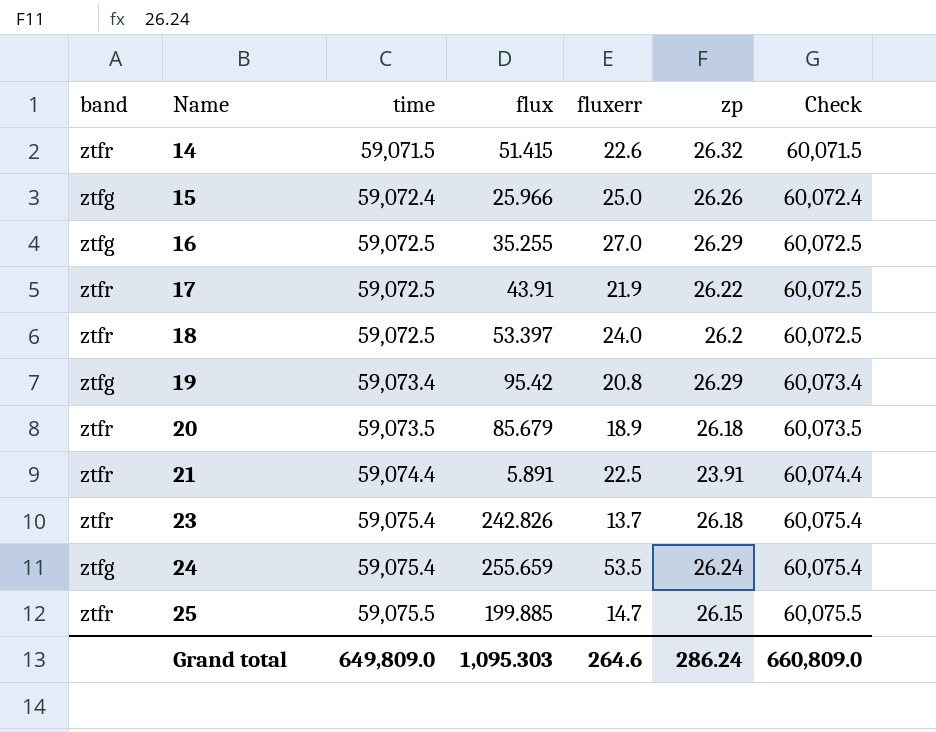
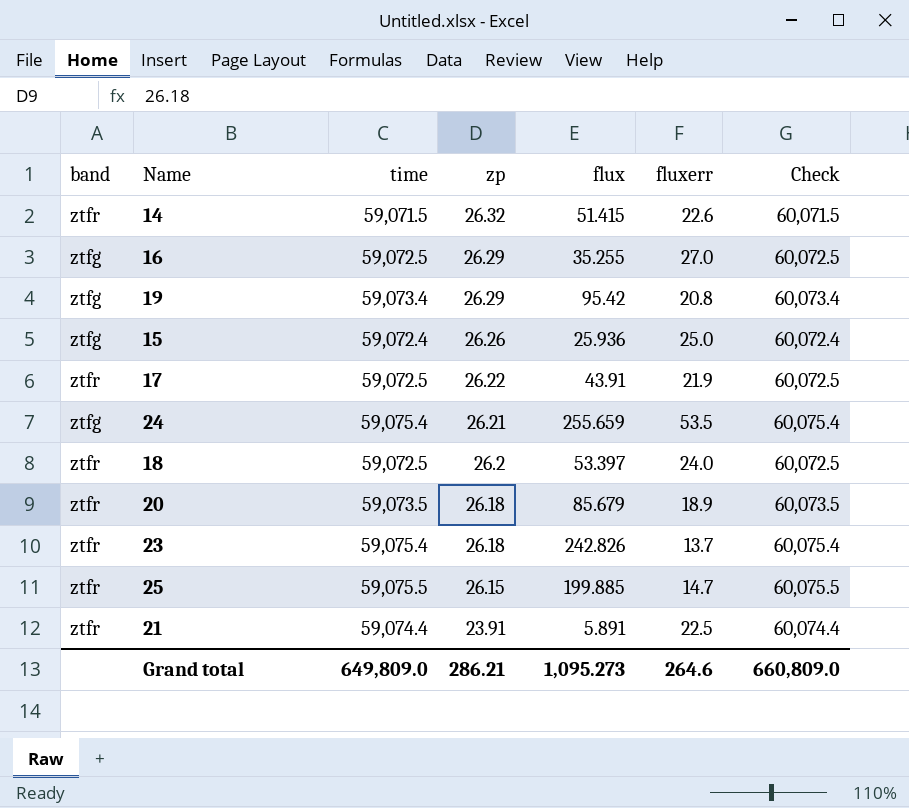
row order: Name ascending -> zp descending
column zp | position: 6 -> 4
15 | flux: 25.966 -> 25.936
24 | zp: 26.24 -> 26.21
Grand total | zp: 286.24 -> 286.21
Grand total | flux: 1,095.303 -> 1,095.273

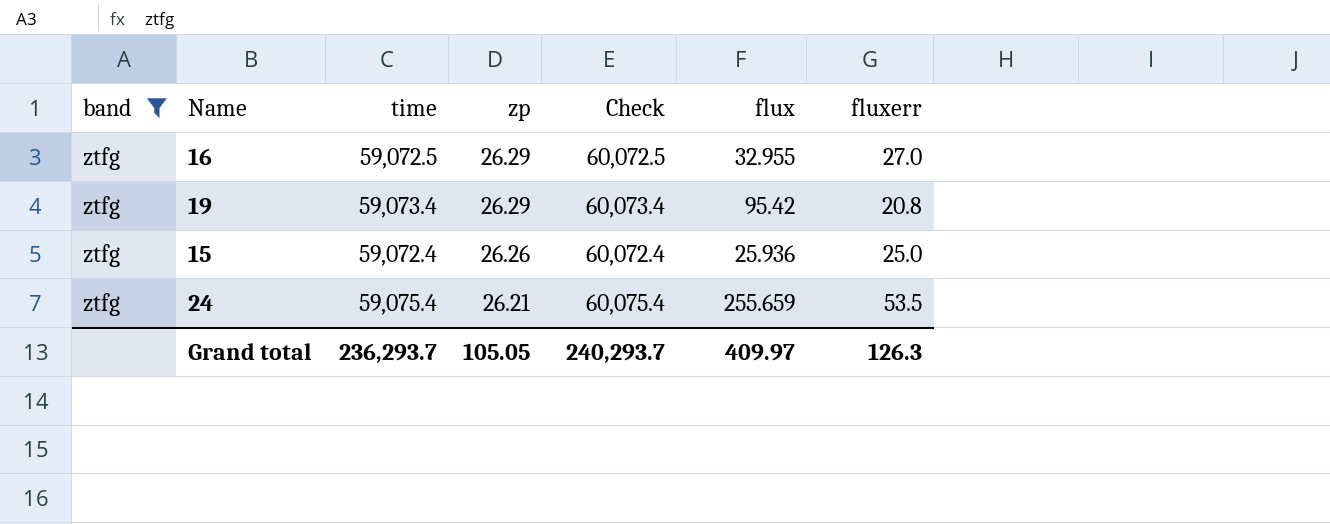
filter: none -> band = ztfg
column Check | position: 7 -> 5
16 | flux: 35.255 -> 32.955
Grand total | time: 649,809.0 -> 236,293.7
Grand total | zp: 286.21 -> 105.05
Grand total | Check: 660,809.0 -> 240,293.7
Grand total | flux: 1,095.273 -> 409.97
Grand total | fluxerr: 264.6 -> 126.3

